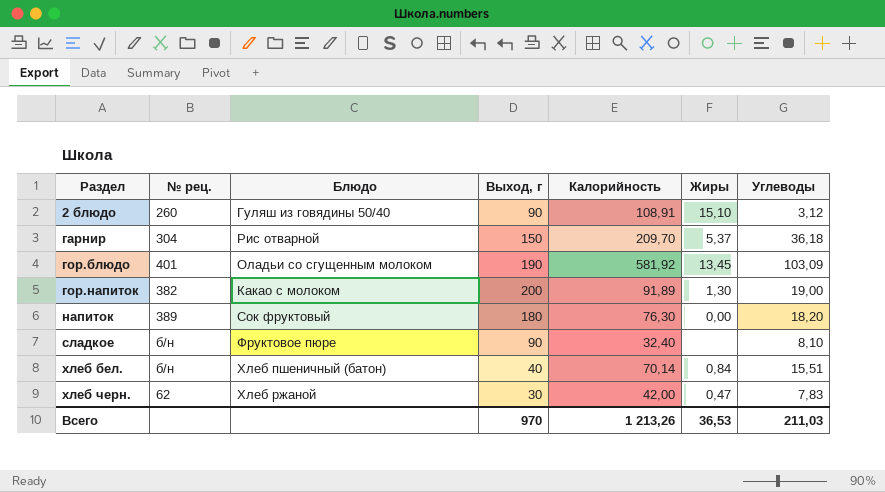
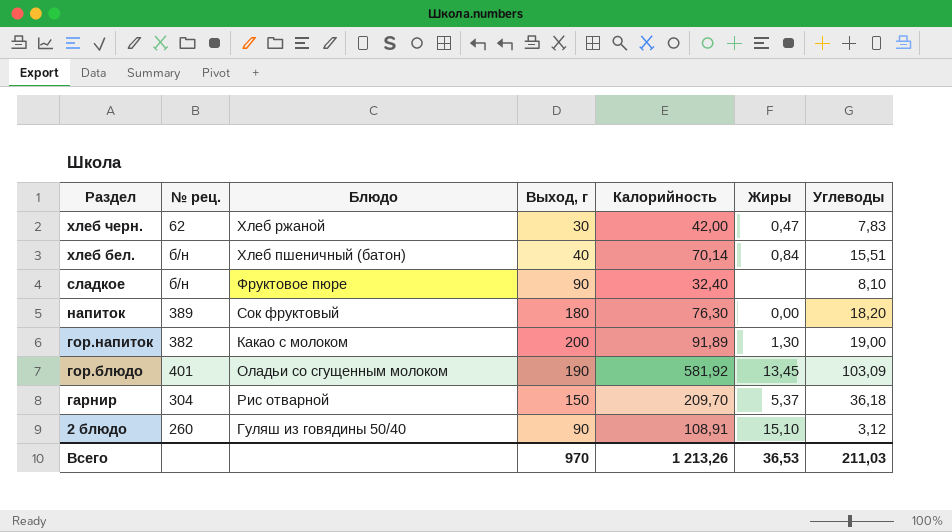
row order: Раздел ascending -> Раздел descending

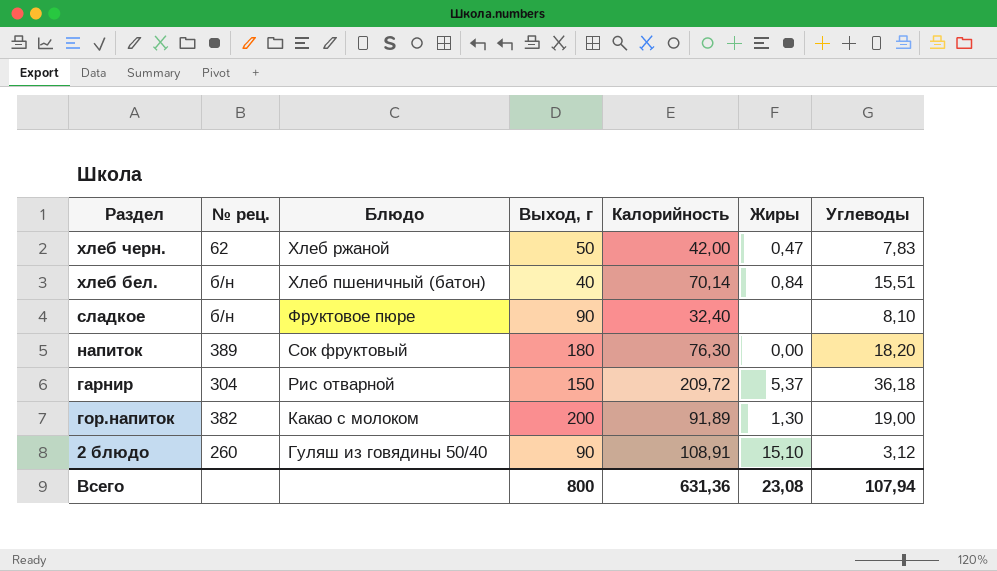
row order: Раздел descending -> Блюдо descending
row гор.блюдо: 401 | Оладьи со сгущенным молоком | 190 | 581,92 | 13,45 | 103,09 -> none
хлеб черн. | Выход, г: 30 -> 50
гарнир | Калорийность: 209,70 -> 209,72
Всего | Выход, г: 970 -> 800
Всего | Калорийность: 1 213,26 -> 631,36
Всего | Жиры: 36,53 -> 23,08
Всего | Углеводы: 211,03 -> 107,94

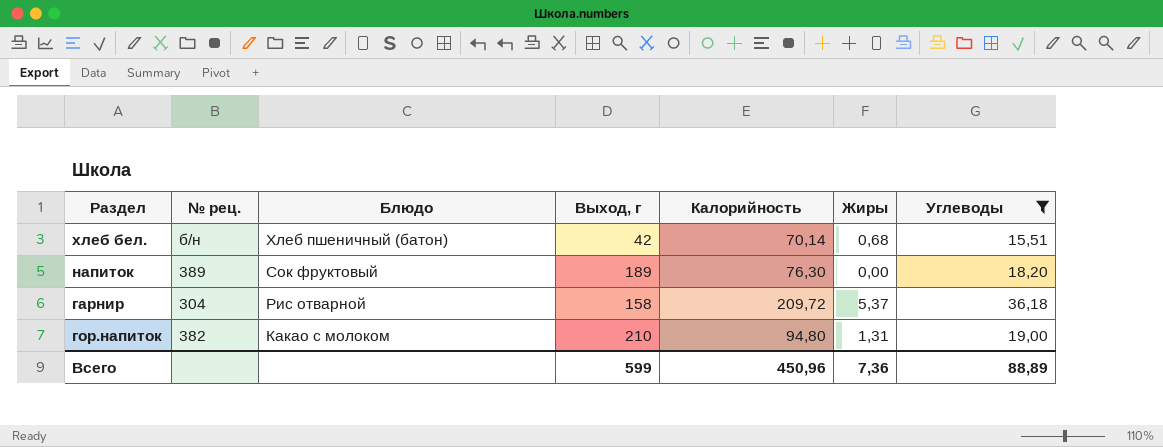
filter: none -> Углеводы >= 15,51
хлеб бел. | Выход, г: 40 -> 42
хлеб бел. | Жиры: 0,84 -> 0,68
напиток | Выход, г: 180 -> 189
гарнир | Выход, г: 150 -> 158
гор.напиток | Выход, г: 200 -> 210
гор.напиток | Калорийность: 91,89 -> 94,80
гор.напиток | Жиры: 1,30 -> 1,31
Всего | Выход, г: 800 -> 599
Всего | Калорийность: 631,36 -> 450,96
Всего | Жиры: 23,08 -> 7,36
Всего | Углеводы: 107,94 -> 88,89

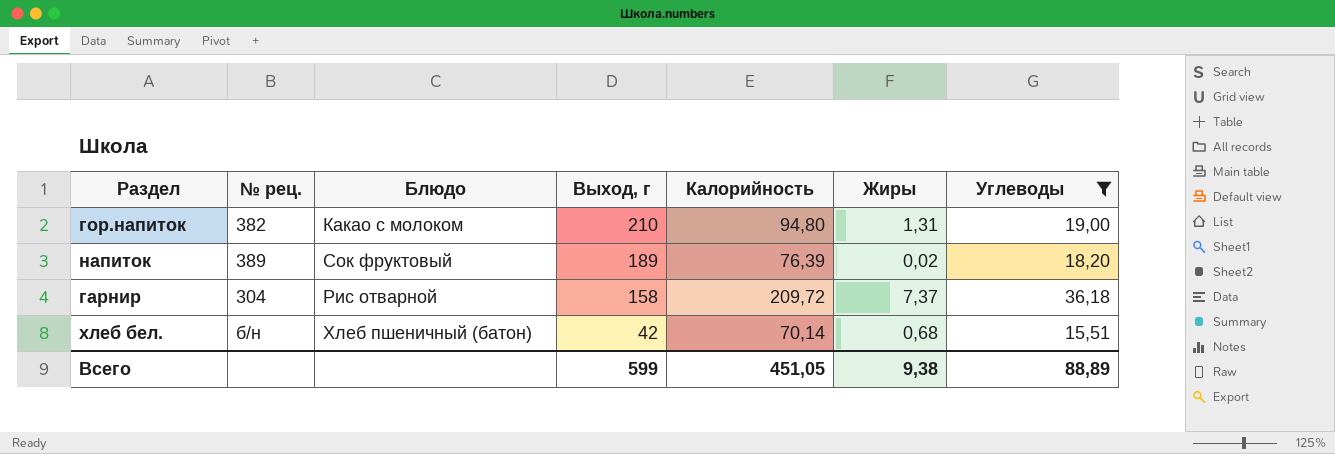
row order: Блюдо descending -> Выход, г descending
напиток | Калорийность: 76,30 -> 76,39
напиток | Жиры: 0,00 -> 0,02
гарнир | Жиры: 5,37 -> 7,37
Всего | Калорийность: 450,96 -> 451,05
Всего | Жиры: 7,36 -> 9,38

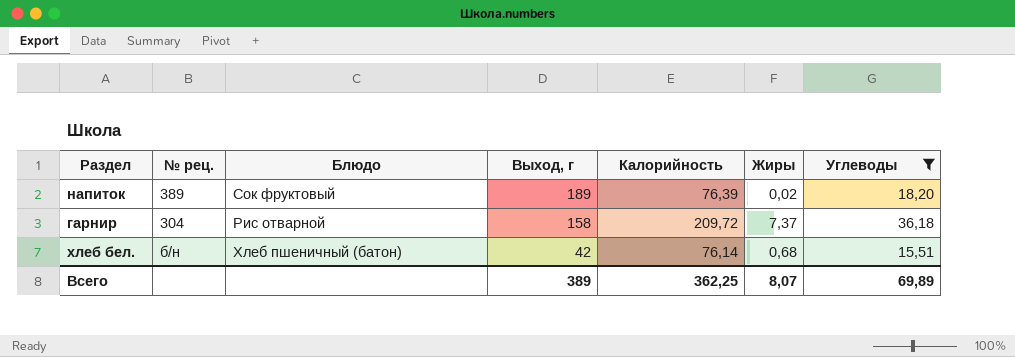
row гор.напиток: 382 | Какао с молоком | 210 | 94,80 | 1,31 | 19,00 -> none
хлеб бел. | Калорийность: 70,14 -> 76,14
Всего | Выход, г: 599 -> 389
Всего | Калорийность: 451,05 -> 362,25
Всего | Жиры: 9,38 -> 8,07
Всего | Углеводы: 88,89 -> 69,89

